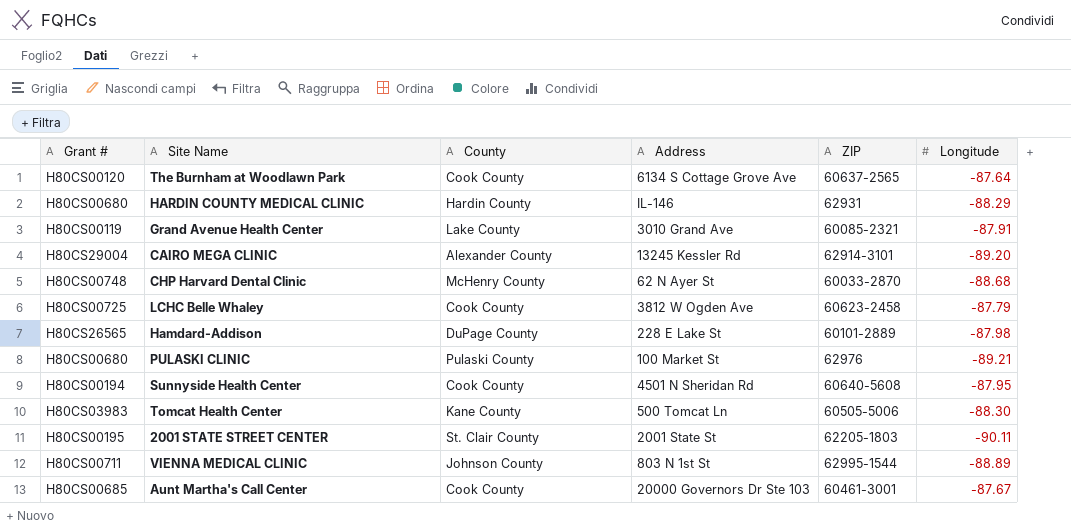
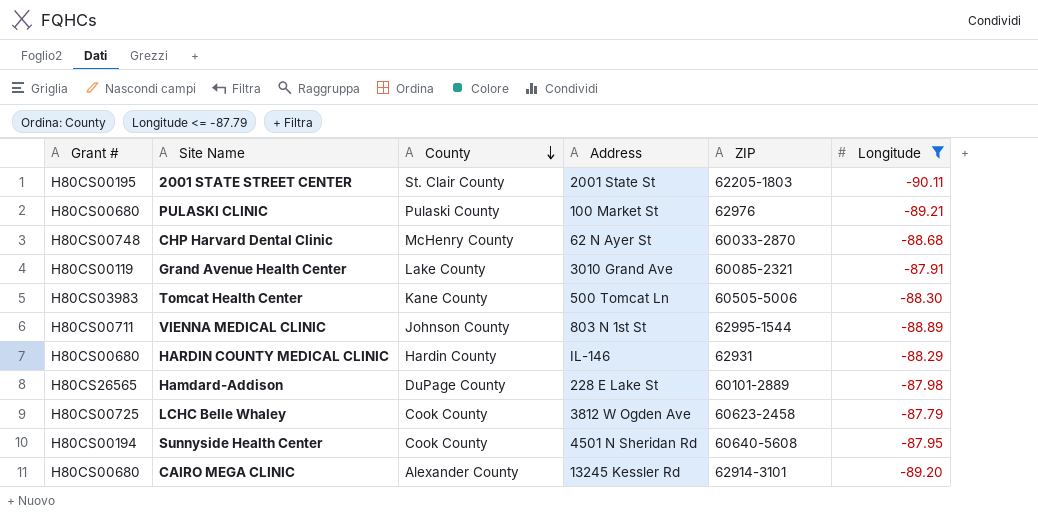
filter: none -> Longitude <= -87.79
row order: none -> County descending
CAIRO MEGA CLINIC | Grant #: H80CS29004 -> H80CS00680

